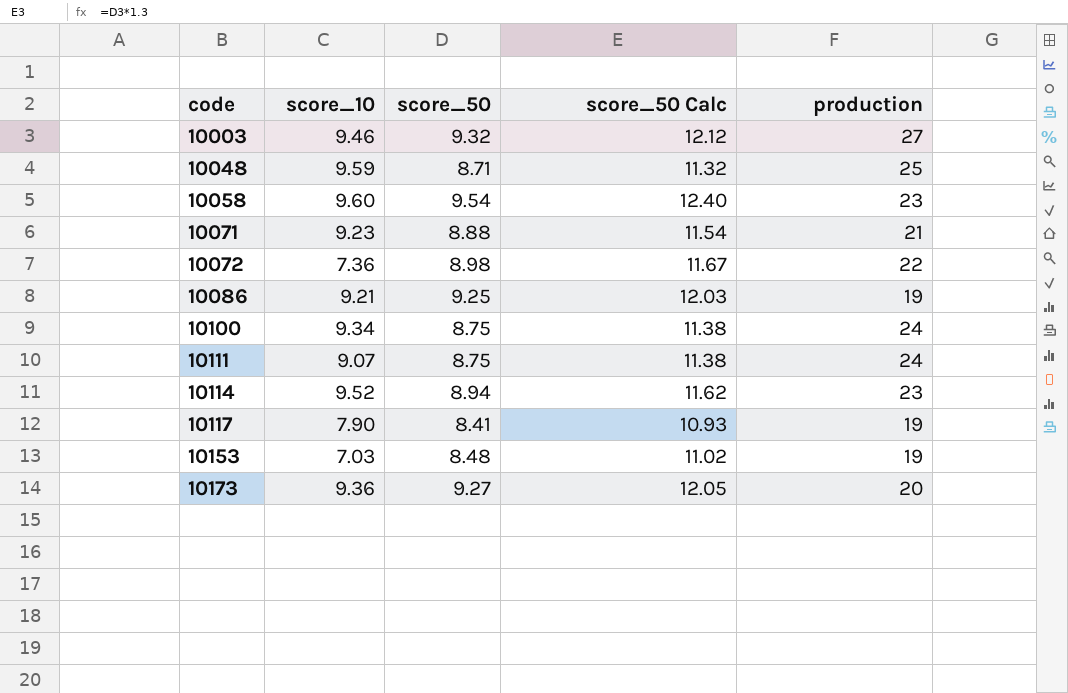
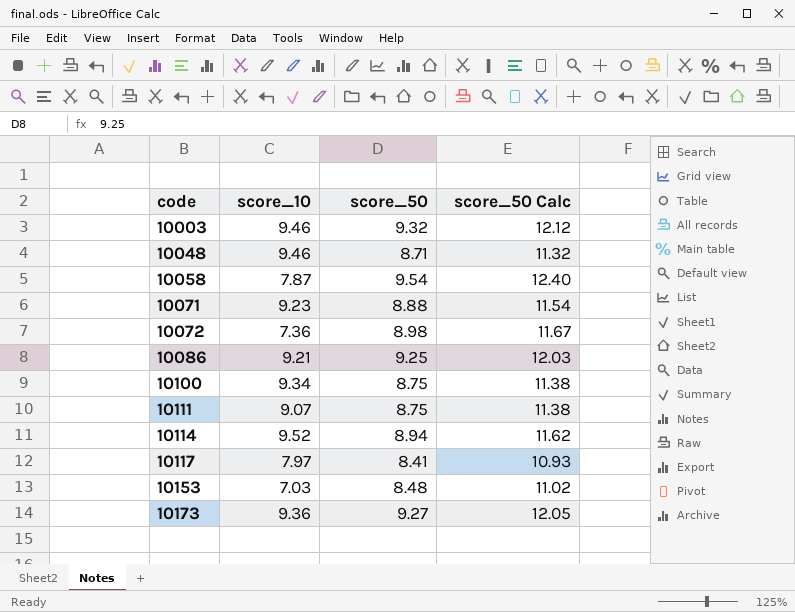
column production | position: 5 -> none
10048 | score_10: 9.59 -> 9.46
10058 | score_10: 9.60 -> 7.87
10117 | score_10: 7.90 -> 7.97

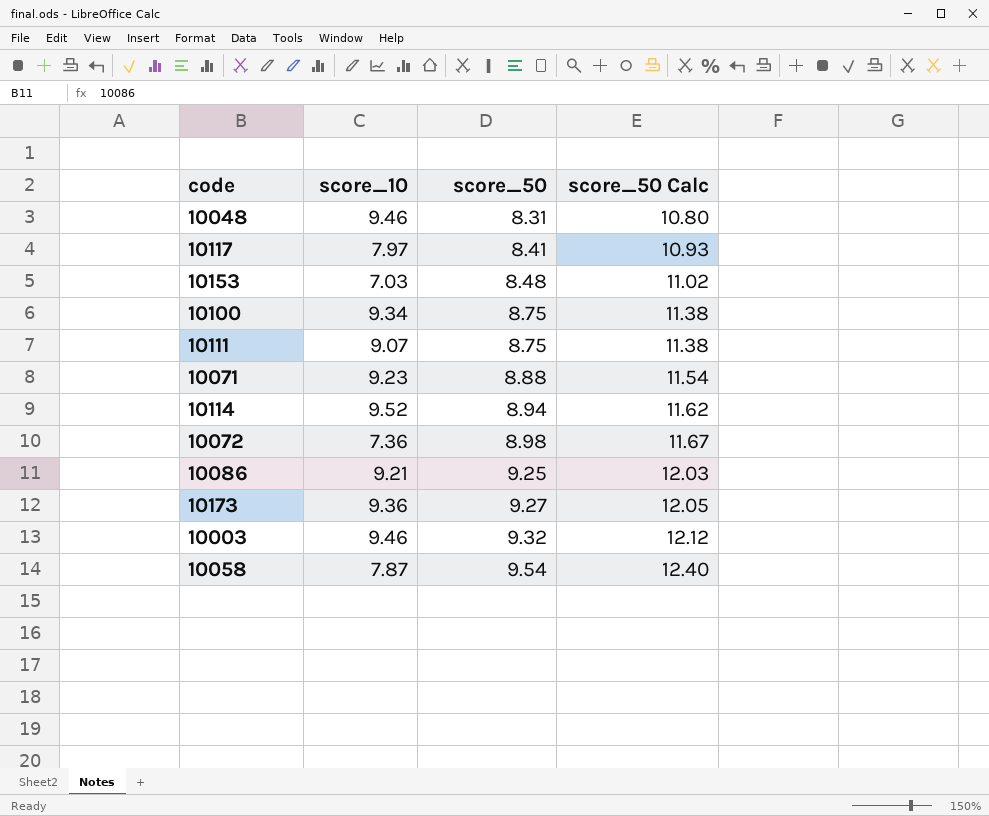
row order: code ascending -> score_50 ascending
10048 | score_50: 8.71 -> 8.31
10048 | score_50 Calc: 11.32 -> 10.80

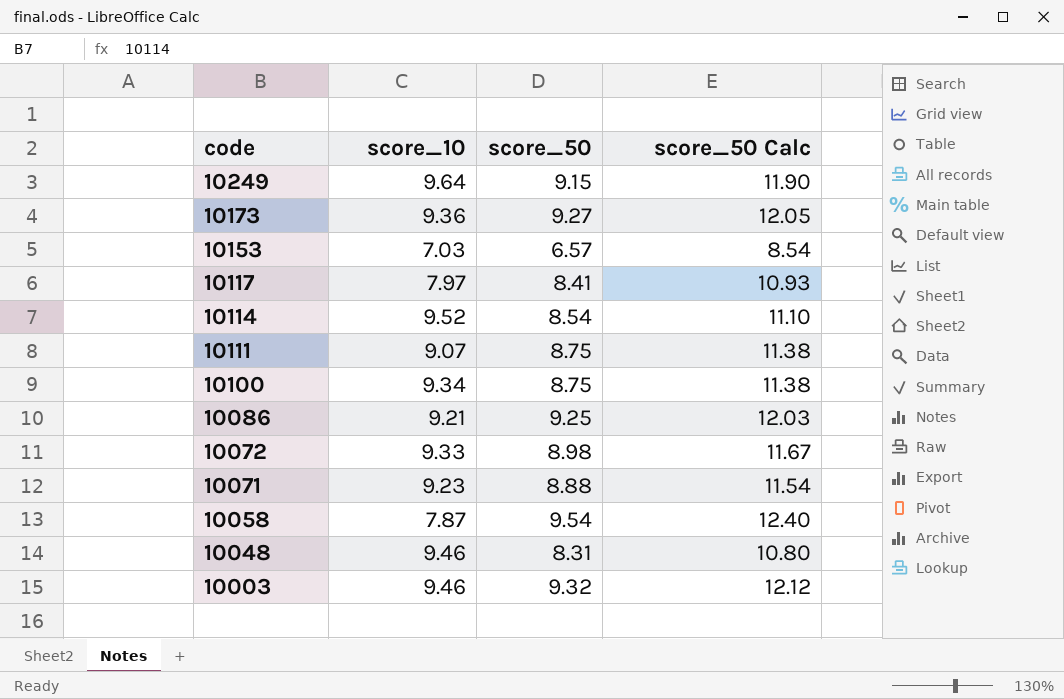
row order: score_50 ascending -> code descending
row 10249: none -> 9.64 | 9.15 | 11.90
10153 | score_50: 8.48 -> 6.57
10153 | score_50 Calc: 11.02 -> 8.54
10114 | score_50: 8.94 -> 8.54
10114 | score_50 Calc: 11.62 -> 11.10
10072 | score_10: 7.36 -> 9.33

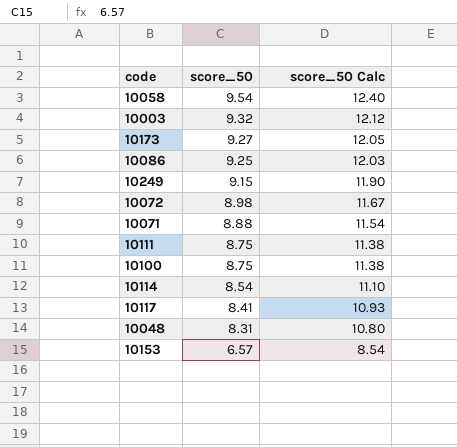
row order: code descending -> score_50 descending
column score_10 | position: 2 -> none

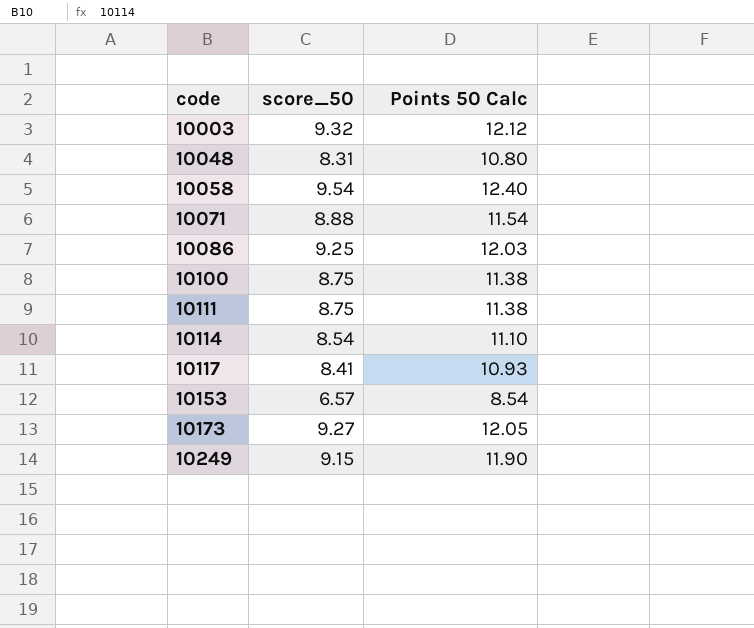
row order: score_50 descending -> code ascending
column name: score_50 Calc -> Points 50 Calc
row 10072: 8.98 | 11.67 -> none

